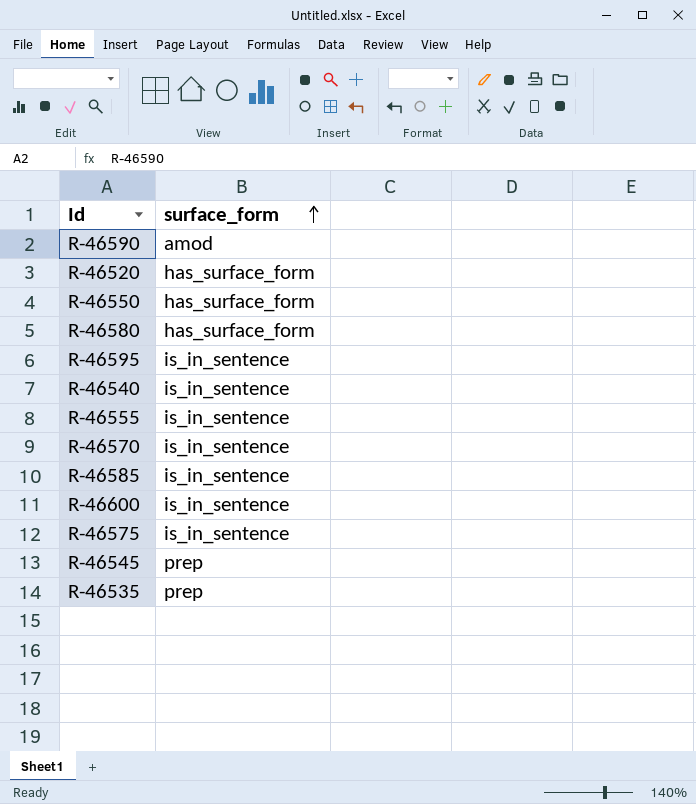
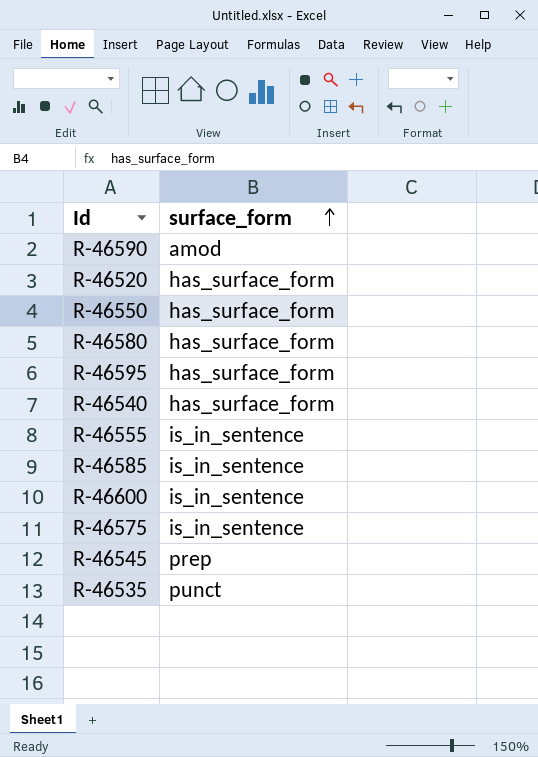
row R-46570: is_in_sentence -> none
R-46595 | surface_form: is_in_sentence -> has_surface_form
R-46540 | surface_form: is_in_sentence -> has_surface_form
R-46535 | surface_form: prep -> punct

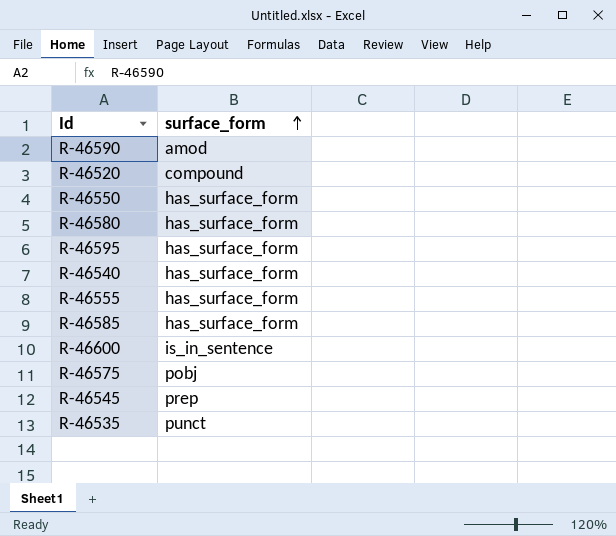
R-46520 | surface_form: has_surface_form -> compound
R-46555 | surface_form: is_in_sentence -> has_surface_form
R-46585 | surface_form: is_in_sentence -> has_surface_form
R-46575 | surface_form: is_in_sentence -> pobj

